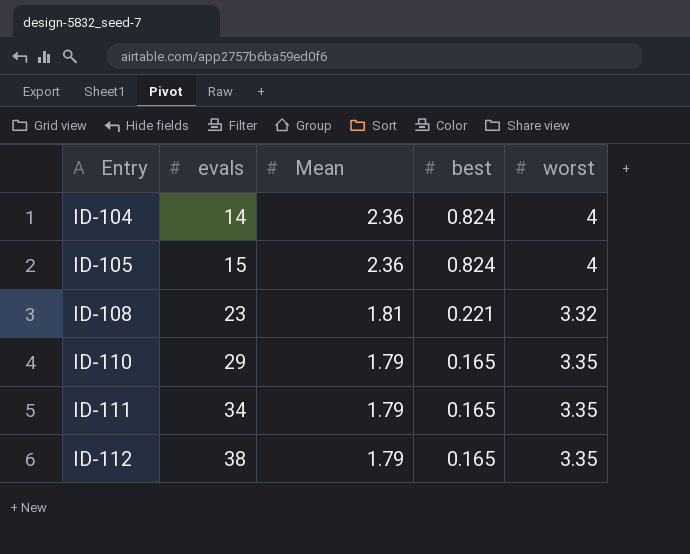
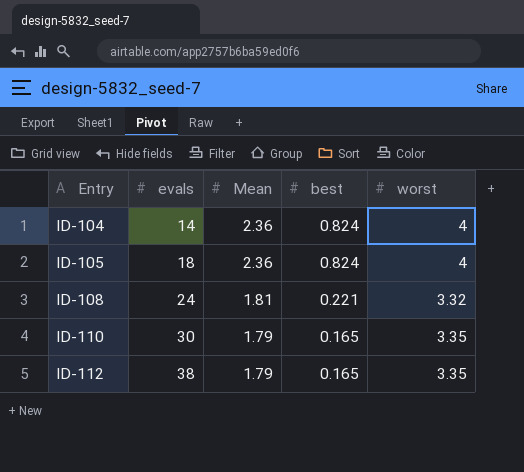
row ID-111: 34 | 1.79 | 0.165 | 3.35 -> none
ID-105 | evals: 15 -> 18
ID-108 | evals: 23 -> 24
ID-110 | evals: 29 -> 30

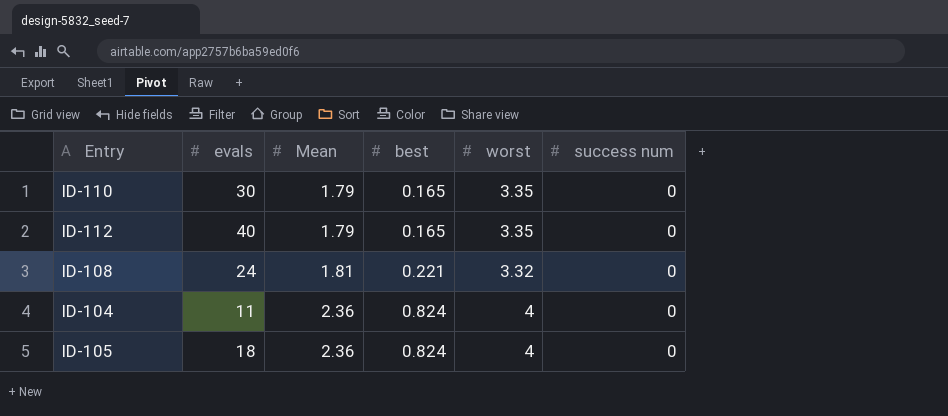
row order: Entry ascending -> Mean ascending
column success num | position: none -> 6
ID-112 | evals: 38 -> 40
ID-104 | evals: 14 -> 11

